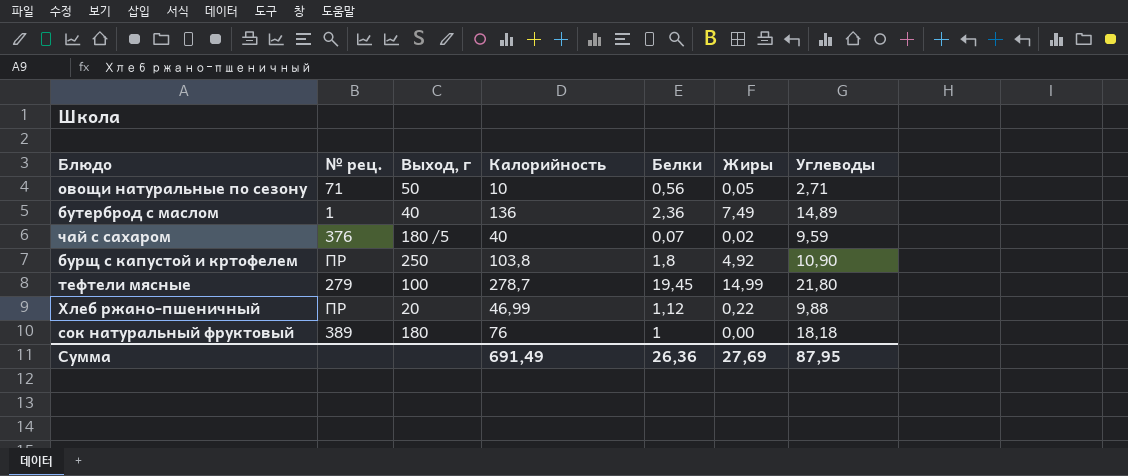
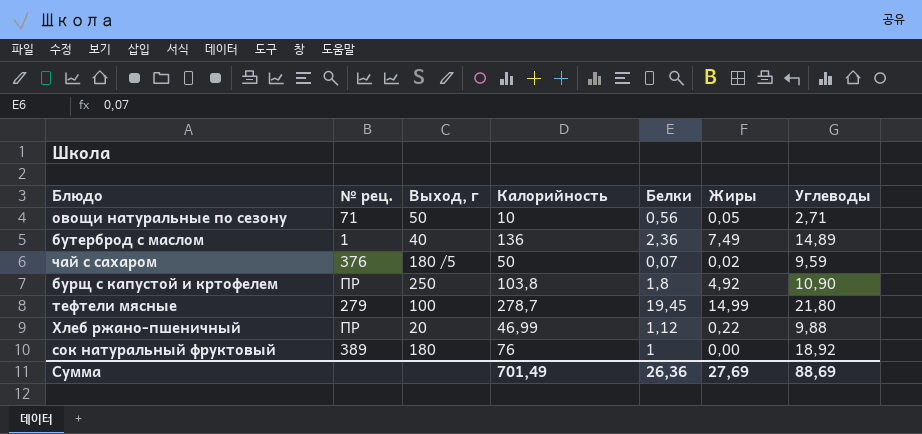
чай с сахаром | Калорийность: 40 -> 50
сок натуральный фруктовый | Углеводы: 18,18 -> 18,92
Сумма | Калорийность: 691,49 -> 701,49
Сумма | Углеводы: 87,95 -> 88,69

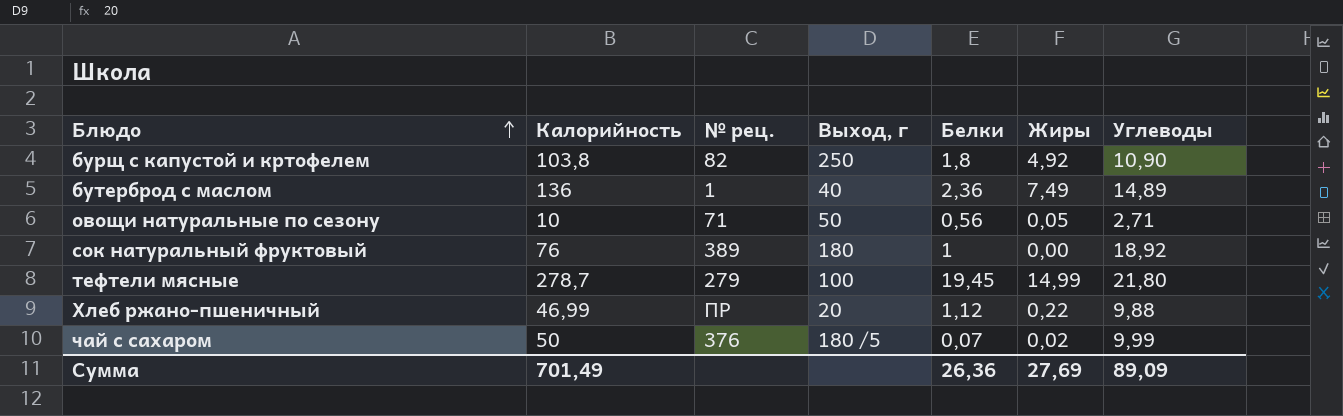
row order: none -> Блюдо ascending
column Калорийность | position: 4 -> 2
бурщ с капустой и кртофелем | № рец.: ПР -> 82
чай с сахаром | Углеводы: 9,59 -> 9,99
Сумма | Углеводы: 88,69 -> 89,09

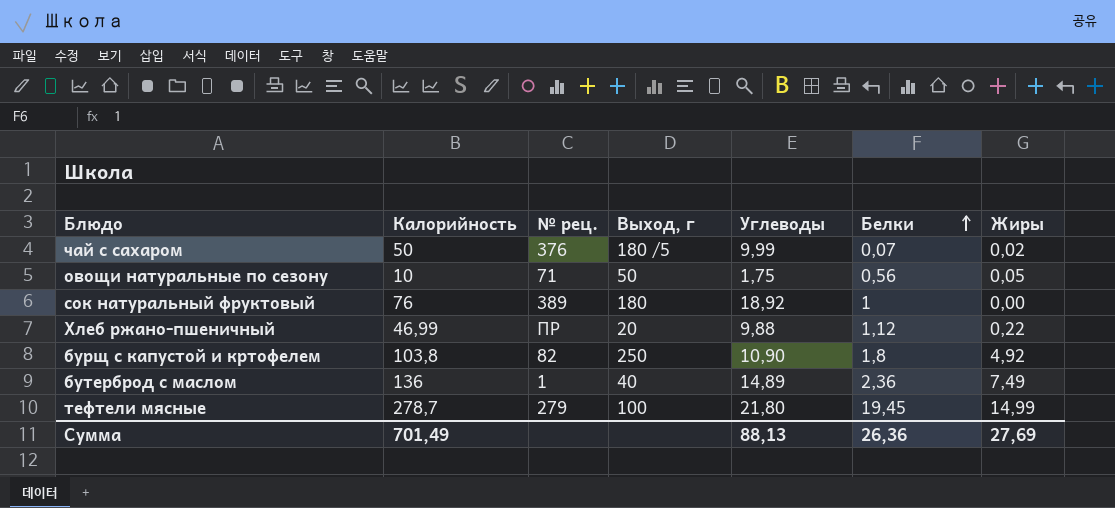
row order: Блюдо ascending -> Белки ascending
column Углеводы | position: 7 -> 5
овощи натуральные по сезону | Углеводы: 2,71 -> 1,75
Сумма | Углеводы: 89,09 -> 88,13

